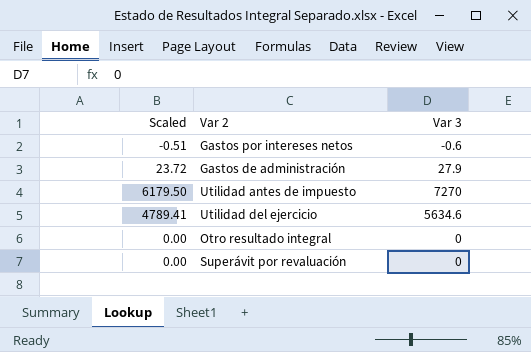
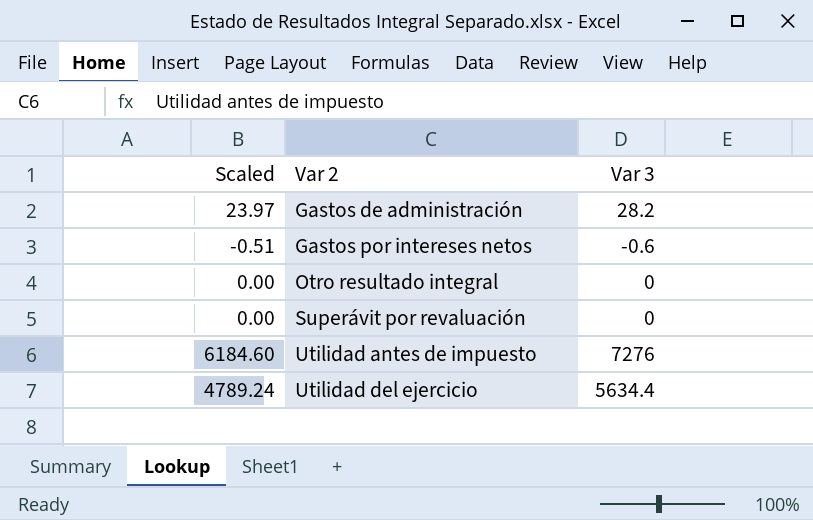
row order: none -> Var 2 ascending
Gastos de administración | Scaled: 23.72 -> 23.97
Gastos de administración | Var 3: 27.9 -> 28.2
Utilidad antes de impuesto | Scaled: 6179.50 -> 6184.60
Utilidad antes de impuesto | Var 3: 7270 -> 7276
Utilidad del ejercicio | Scaled: 4789.41 -> 4789.24
Utilidad del ejercicio | Var 3: 5634.6 -> 5634.4

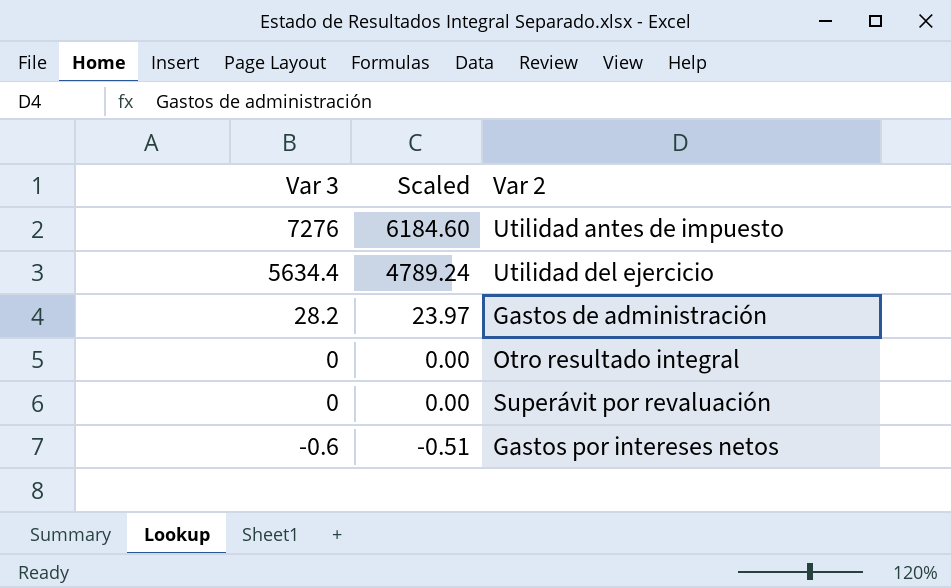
row order: Var 2 ascending -> Var 3 descending
column Var 3 | position: 3 -> 1

